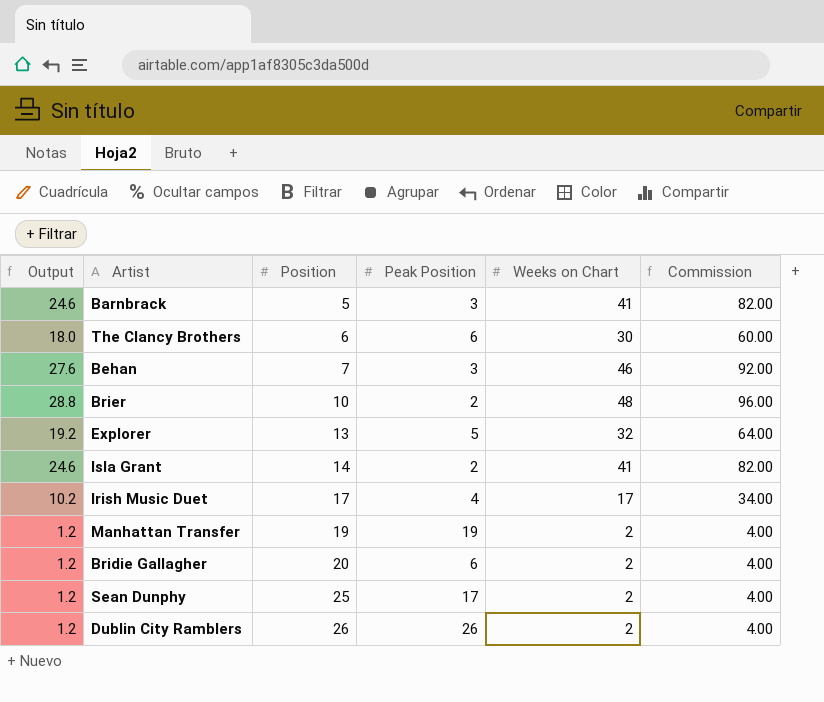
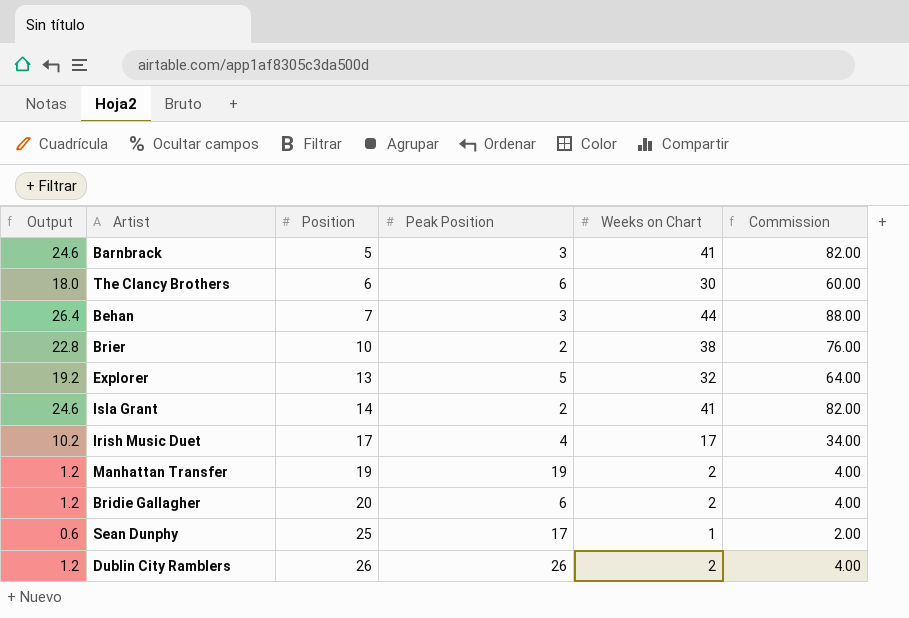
Behan | Output: 27.6 -> 26.4
Behan | Weeks on Chart: 46 -> 44
Behan | Commission: 92.00 -> 88.00
Brier | Output: 28.8 -> 22.8
Brier | Weeks on Chart: 48 -> 38
Brier | Commission: 96.00 -> 76.00
Sean Dunphy | Output: 1.2 -> 0.6
Sean Dunphy | Weeks on Chart: 2 -> 1
Sean Dunphy | Commission: 4.00 -> 2.00

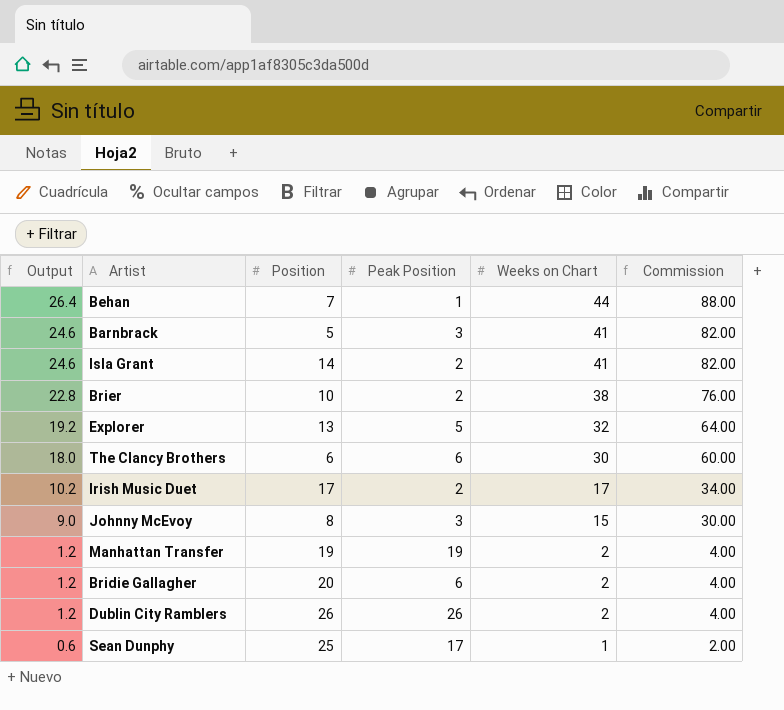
row order: Position ascending -> Output descending
Behan | Peak Position: 3 -> 1
Irish Music Duet | Peak Position: 4 -> 2
row Johnny McEvoy: none -> 9.0 | 8 | 3 | 15 | 30.00

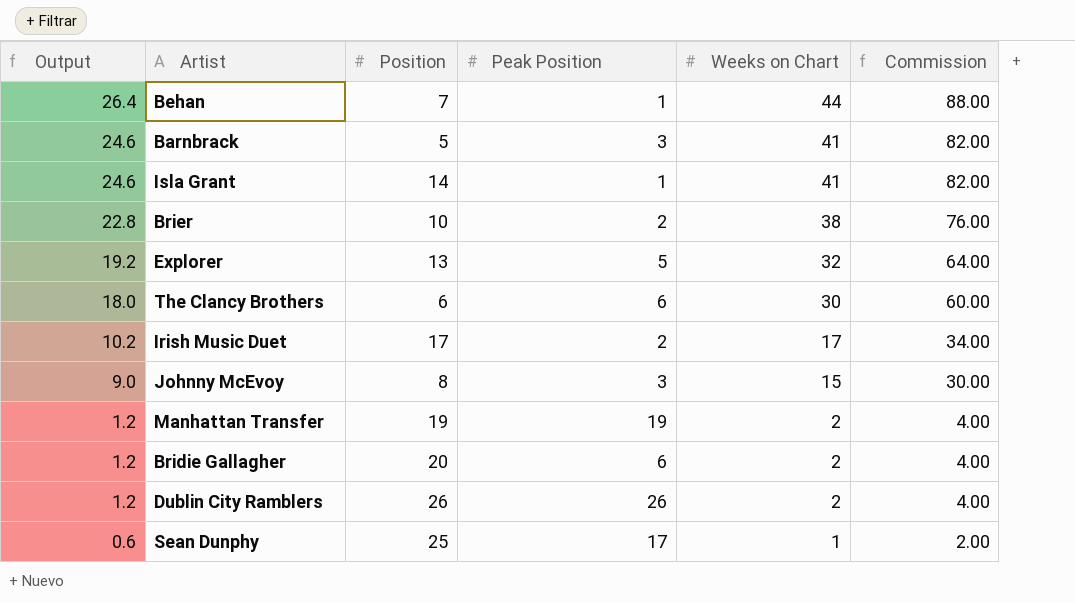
Isla Grant | Peak Position: 2 -> 1

